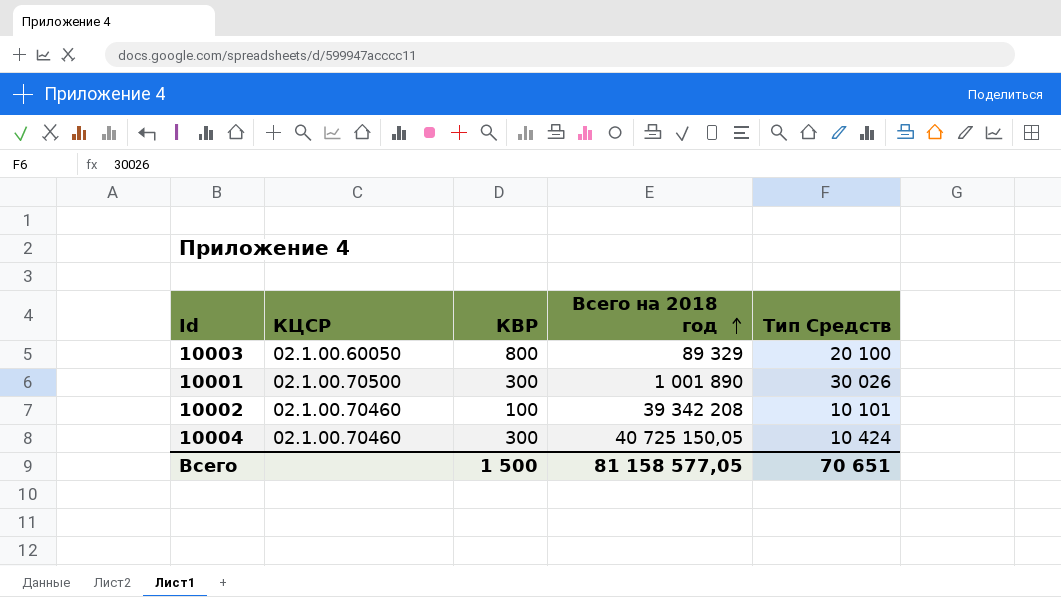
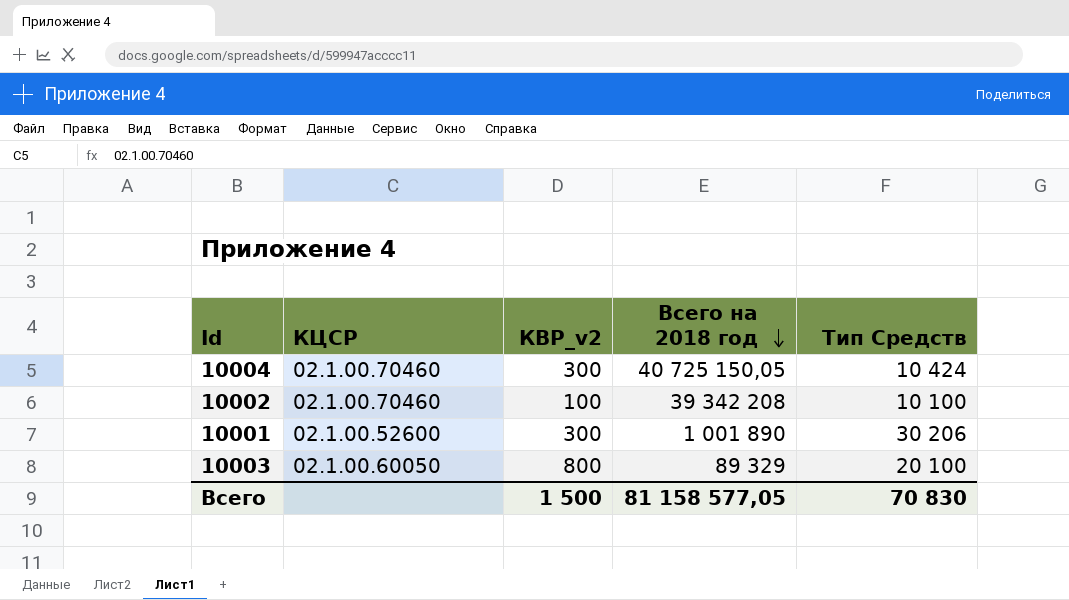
row order: Всего на 2018 год ascending -> Всего на 2018 год descending
column name: КВР -> КВР_v2
10002 | Тип Средств: 10 101 -> 10 100
10001 | КЦСР: 02.1.00.70500 -> 02.1.00.52600
10001 | Тип Средств: 30 026 -> 30 206
Всего | Тип Средств: 70 651 -> 70 830

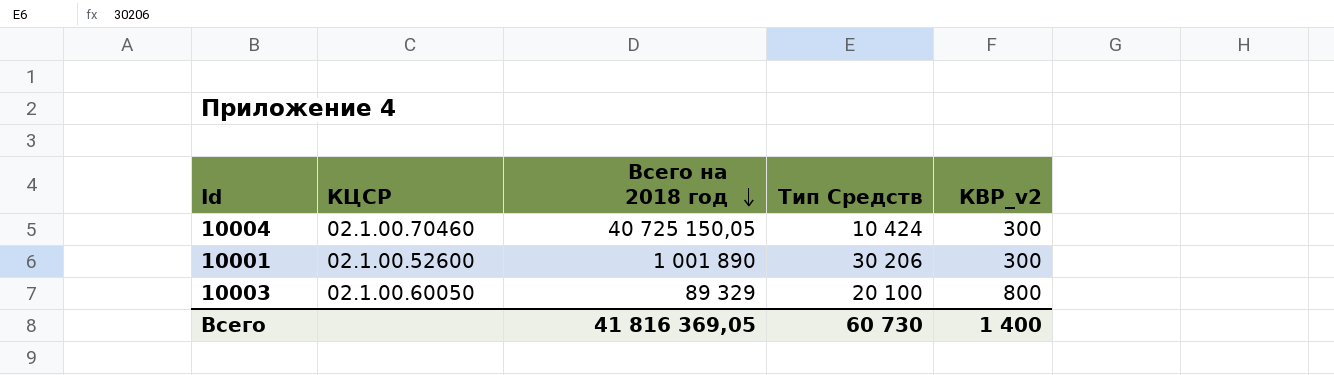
column КВР_v2 | position: 3 -> 5
row 10002: 02.1.00.70460 | 100 | 39 342 208 | 10 100 -> none
Всего | Всего на 2018 год: 81 158 577,05 -> 41 816 369,05
Всего | Тип Средств: 70 830 -> 60 730
Всего | КВР_v2: 1 500 -> 1 400

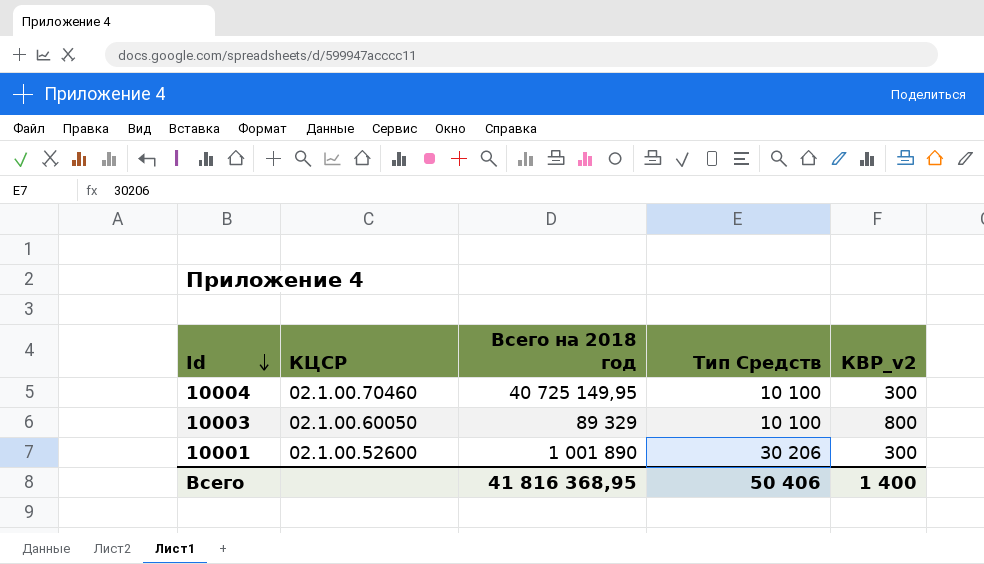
row order: Всего на 2018 год descending -> Id descending
10004 | Всего на 2018 год: 40 725 150,05 -> 40 725 149,95
10004 | Тип Средств: 10 424 -> 10 100
10003 | Тип Средств: 20 100 -> 10 100
Всего | Всего на 2018 год: 41 816 369,05 -> 41 816 368,95
Всего | Тип Средств: 60 730 -> 50 406

